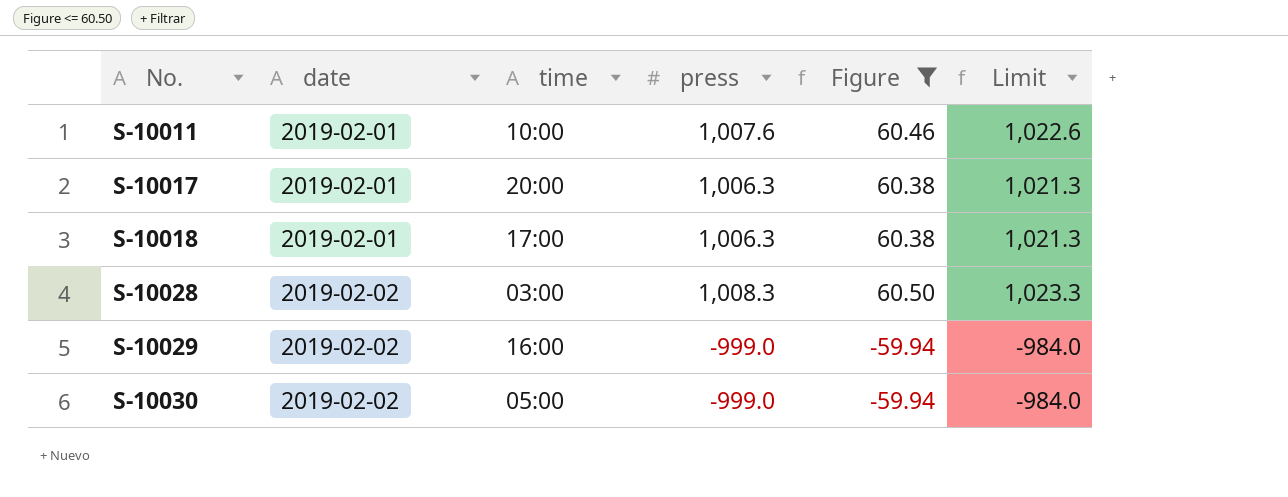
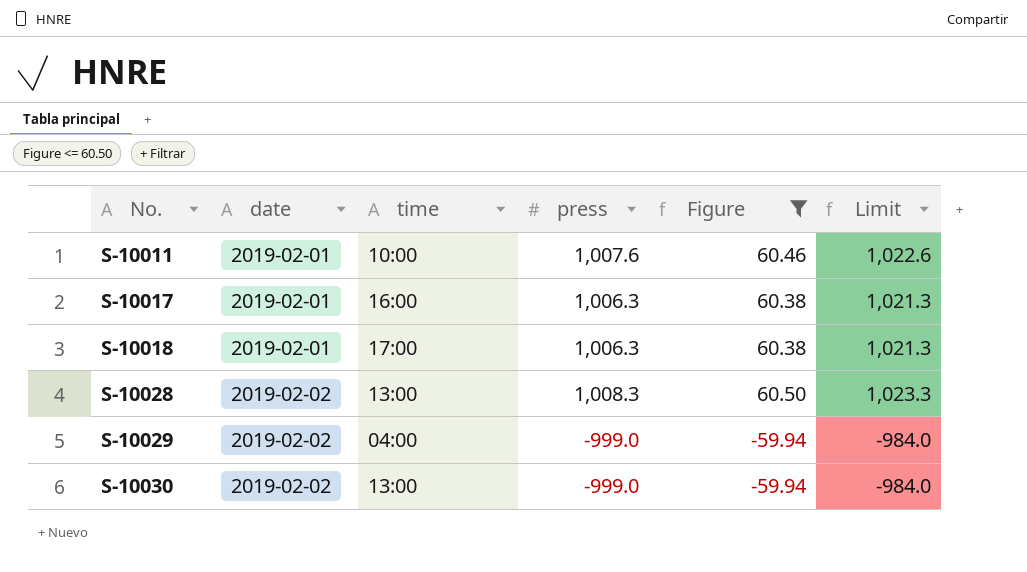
S-10017 | time: 20:00 -> 16:00
S-10028 | time: 03:00 -> 13:00
S-10029 | time: 16:00 -> 04:00
S-10030 | time: 05:00 -> 13:00

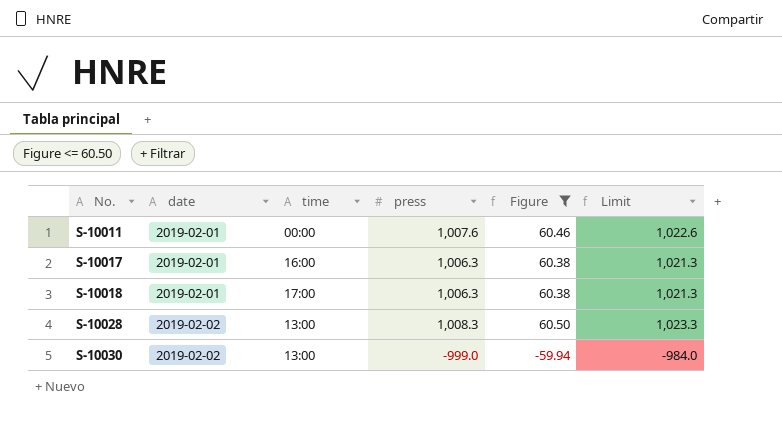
row S-10029: 2019-02-02 | 04:00 | -999.0 | -59.94 | -984.0 -> none
S-10011 | time: 10:00 -> 00:00

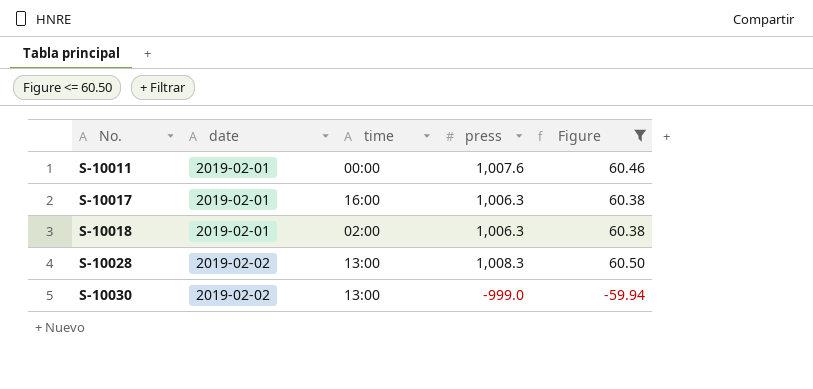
column Limit | formula: [press] + 15 -> none
S-10018 | time: 17:00 -> 02:00

